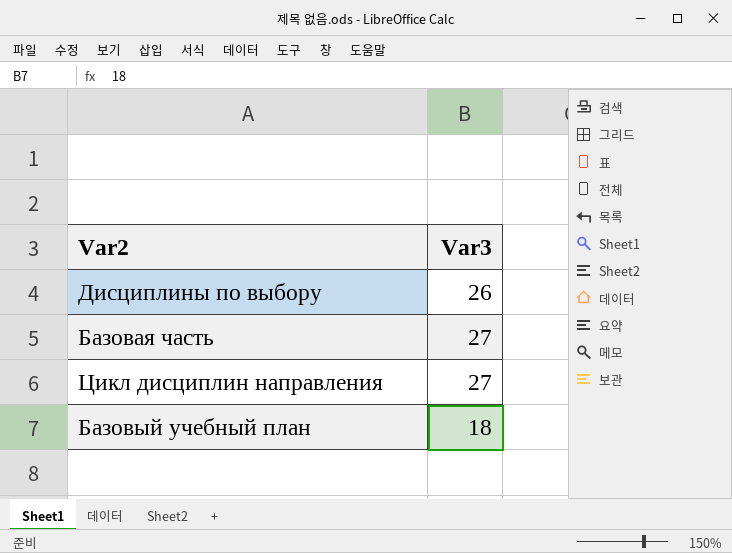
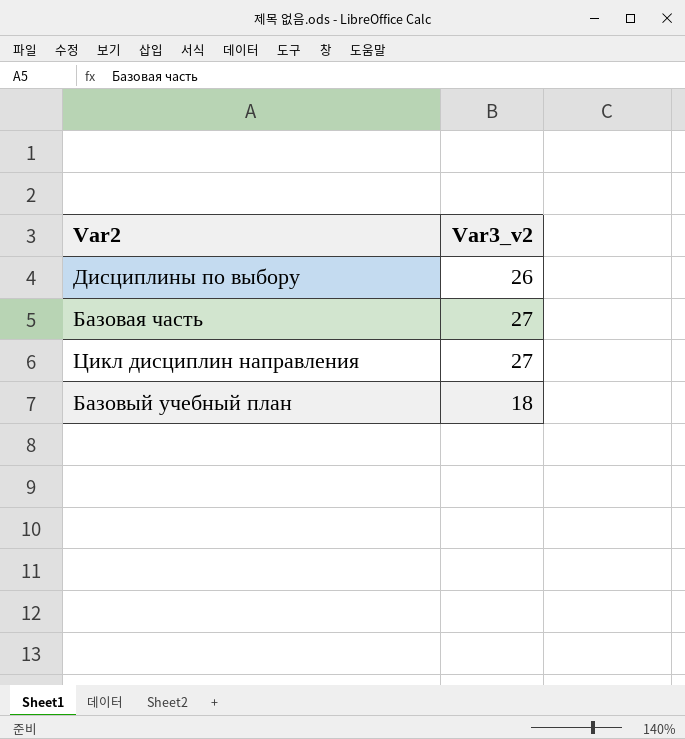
column name: Var3 -> Var3_v2

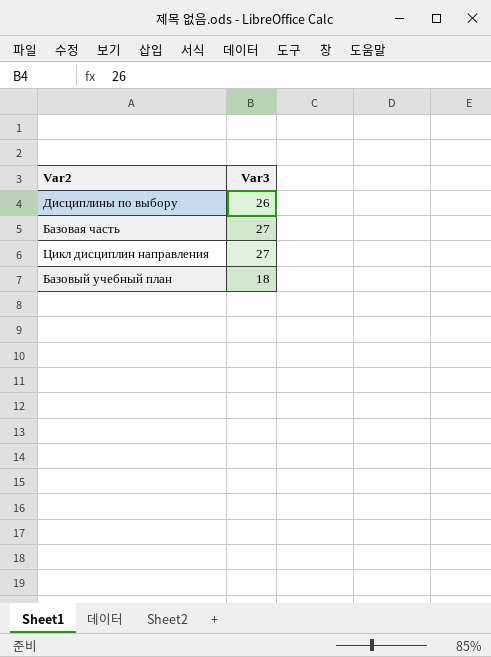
column name: Var3_v2 -> Var3

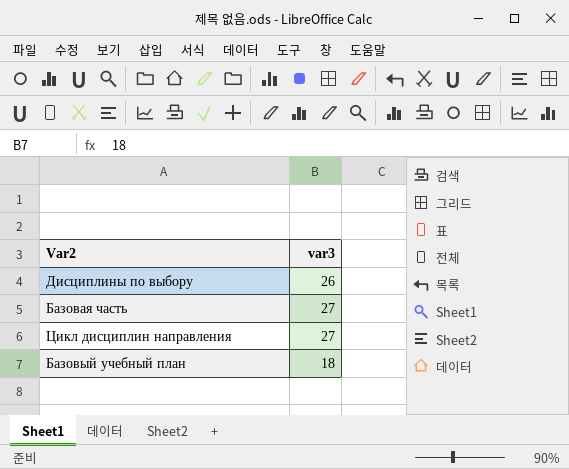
column name: Var3 -> var3

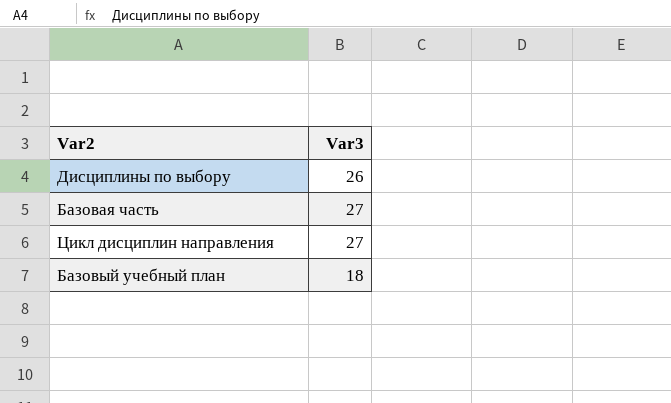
column name: var3 -> Var3

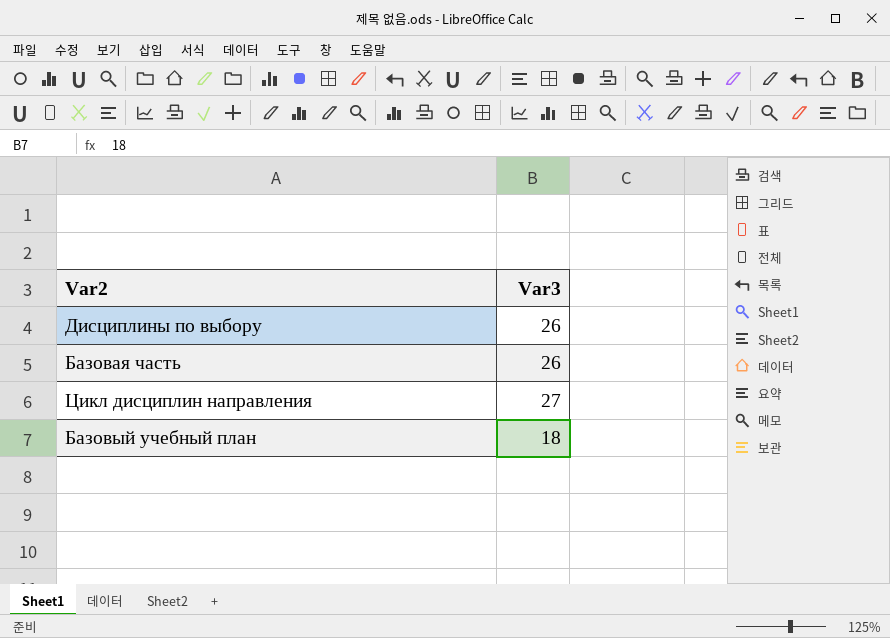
Базовая часть | Var3: 27 -> 26

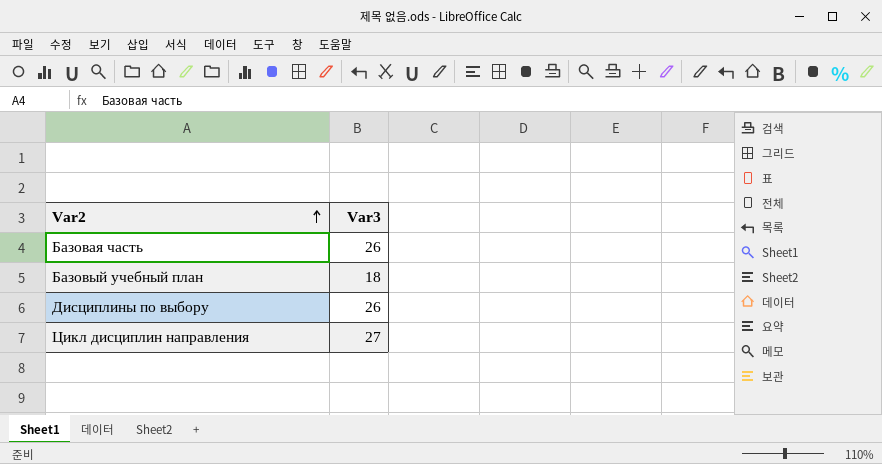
row order: none -> Var2 ascending

